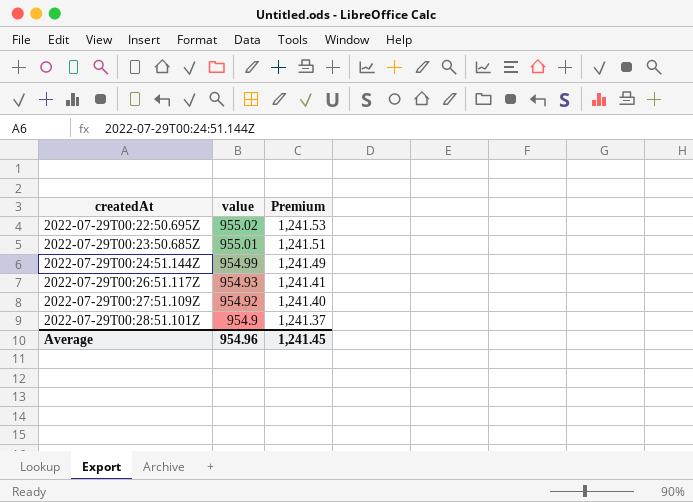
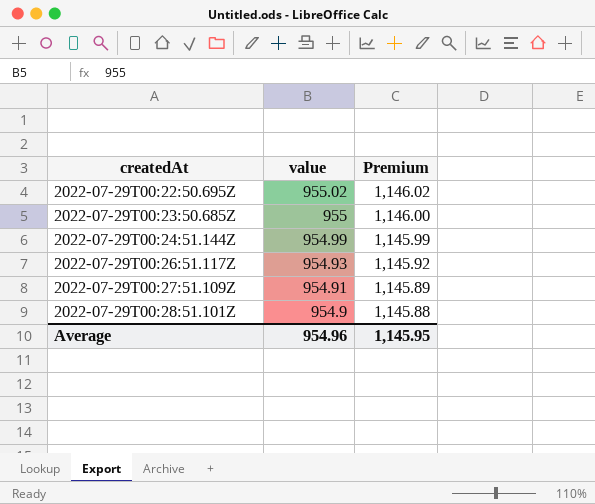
column Premium | formula: [value] * 1.3 -> [value] * 1.2
2022-07-29T00:23:50.685Z | value: 955.01 -> 955
2022-07-29T00:27:51.109Z | value: 954.92 -> 954.91
Average | Premium: 1,241.45 -> 1,145.95

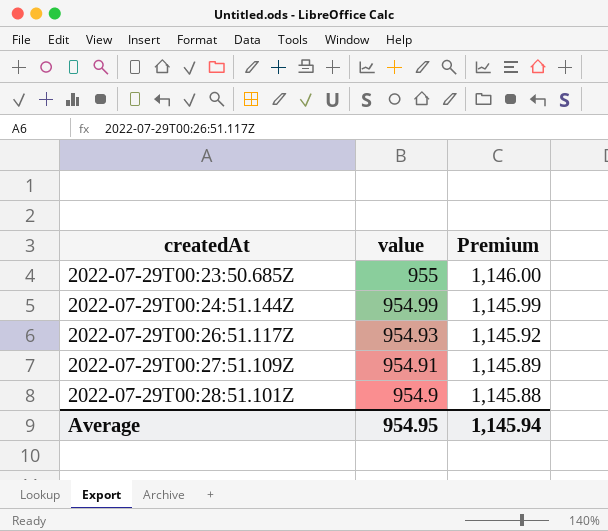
row 2022-07-29T00:22:50.695Z: 955.02 | 1,146.02 -> none
Average | value: 954.96 -> 954.95
Average | Premium: 1,145.95 -> 1,145.94

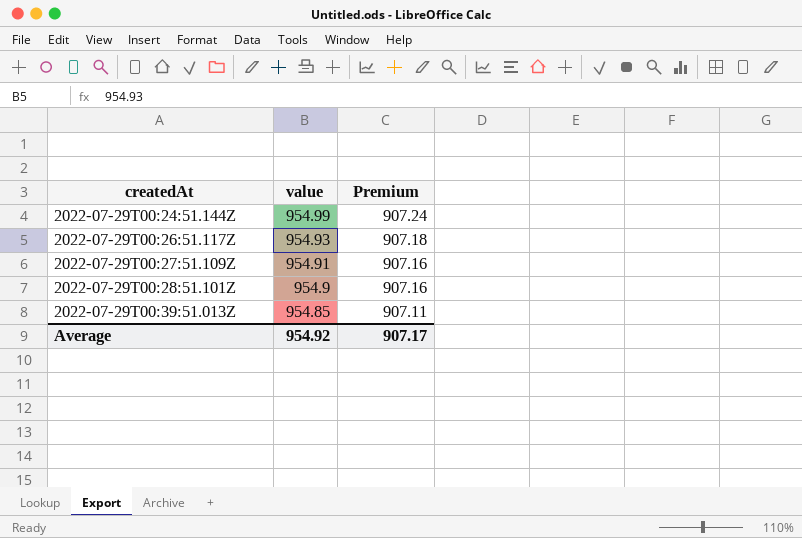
column Premium | formula: [value] * 1.2 -> [value] * 0.95
row 2022-07-29T00:23:50.685Z: 955 | 1,146.00 -> none
row 2022-07-29T00:39:51.013Z: none -> 954.85 | 907.11
Average | value: 954.95 -> 954.92
Average | Premium: 1,145.94 -> 907.17

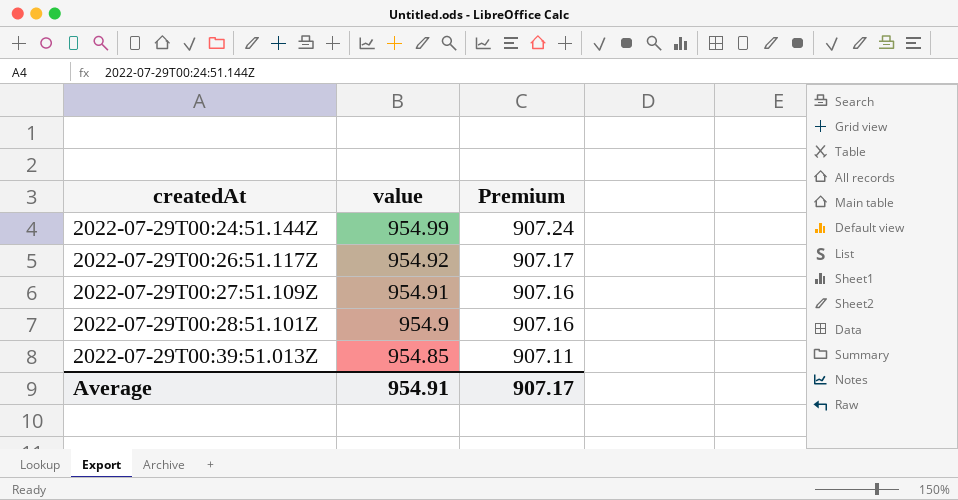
2022-07-29T00:26:51.117Z | value: 954.93 -> 954.92
2022-07-29T00:26:51.117Z | Premium: 907.18 -> 907.17
Average | value: 954.92 -> 954.91

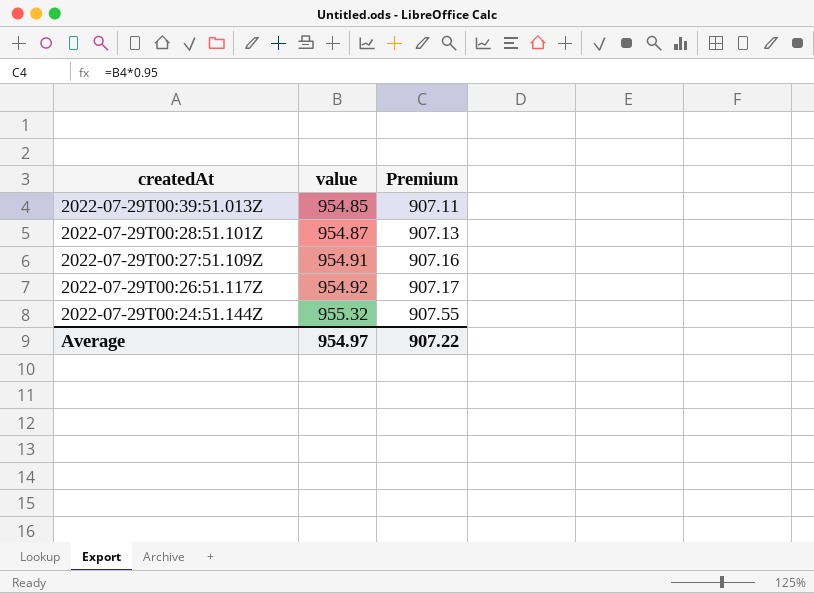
row order: createdAt ascending -> createdAt descending
2022-07-29T00:28:51.101Z | value: 954.9 -> 954.87
2022-07-29T00:28:51.101Z | Premium: 907.16 -> 907.13
2022-07-29T00:24:51.144Z | value: 954.99 -> 955.32
2022-07-29T00:24:51.144Z | Premium: 907.24 -> 907.55
Average | value: 954.91 -> 954.97
Average | Premium: 907.17 -> 907.22

